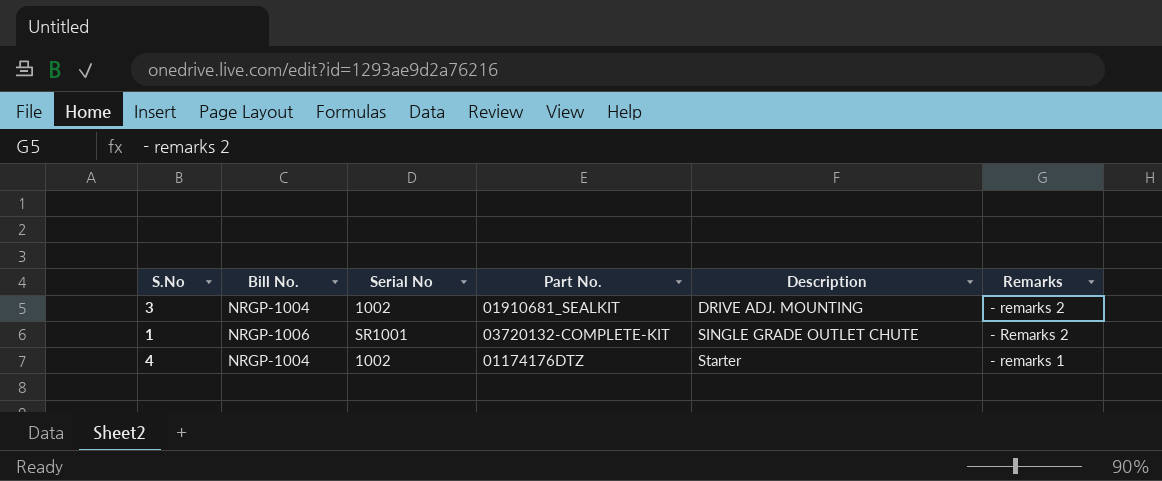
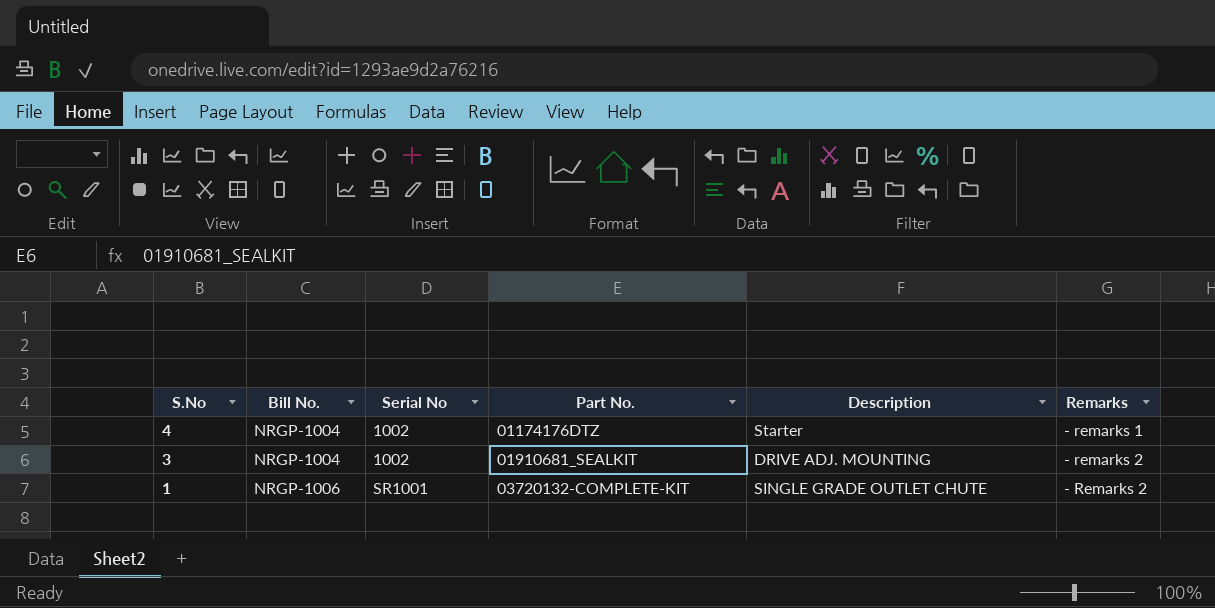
row order: Description ascending -> S.No descending

